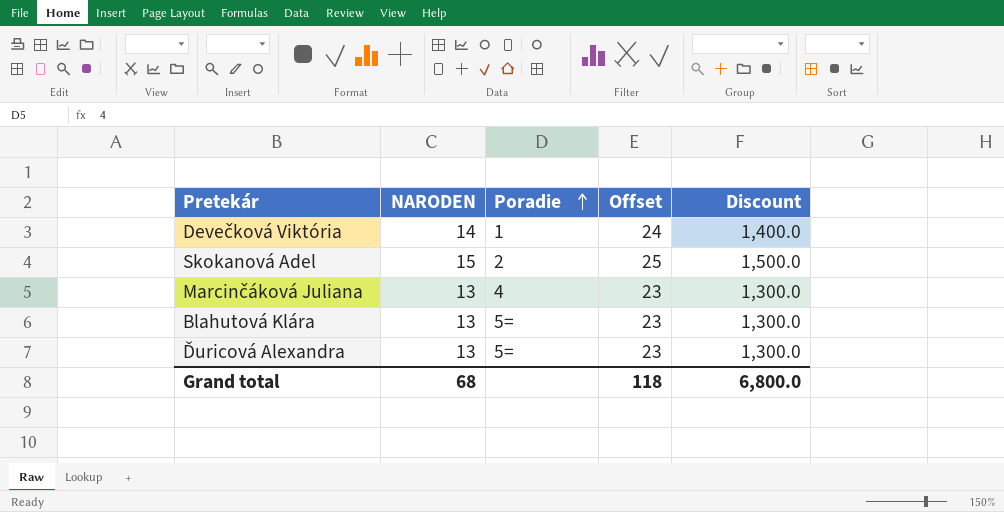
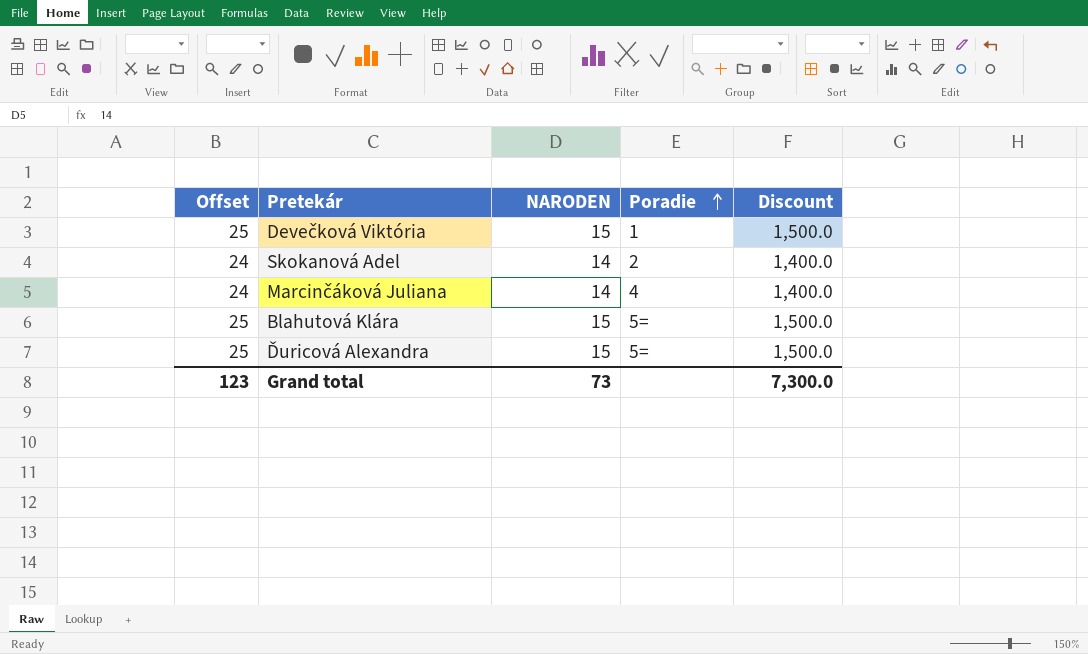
column Offset | position: 4 -> 1
Devečková Viktória | Offset: 24 -> 25
Devečková Viktória | NARODEN: 14 -> 15
Devečková Viktória | Discount: 1,400.0 -> 1,500.0
Skokanová Adel | Offset: 25 -> 24
Skokanová Adel | NARODEN: 15 -> 14
Skokanová Adel | Discount: 1,500.0 -> 1,400.0
Marcinčáková Juliana | Offset: 23 -> 24
Marcinčáková Juliana | NARODEN: 13 -> 14
Marcinčáková Juliana | Discount: 1,300.0 -> 1,400.0
Blahutová Klára | Offset: 23 -> 25
Blahutová Klára | NARODEN: 13 -> 15
Blahutová Klára | Discount: 1,300.0 -> 1,500.0
Ďuricová Alexandra | Offset: 23 -> 25
Ďuricová Alexandra | NARODEN: 13 -> 15
Ďuricová Alexandra | Discount: 1,300.0 -> 1,500.0
Grand total | Offset: 118 -> 123
Grand total | NARODEN: 68 -> 73
Grand total | Discount: 6,800.0 -> 7,300.0

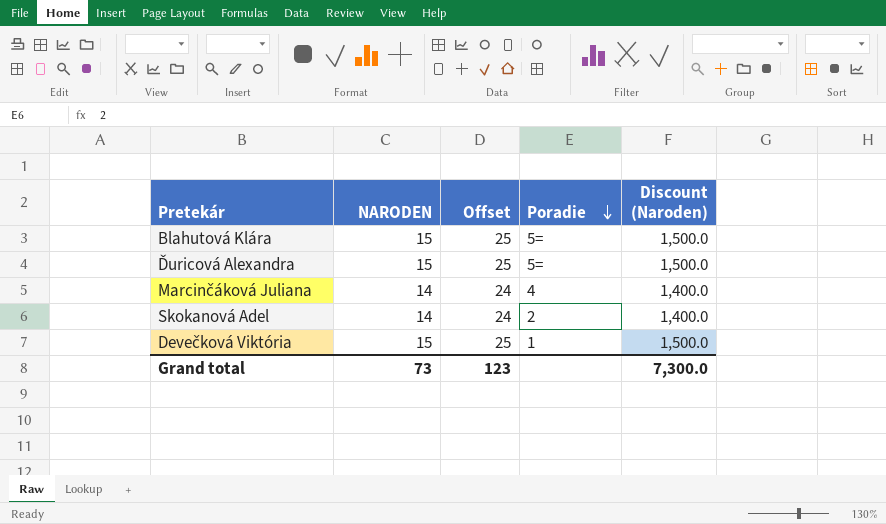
row order: Poradie ascending -> Poradie descending
column Offset | position: 1 -> 3
column name: Discount -> Discount (Naroden)

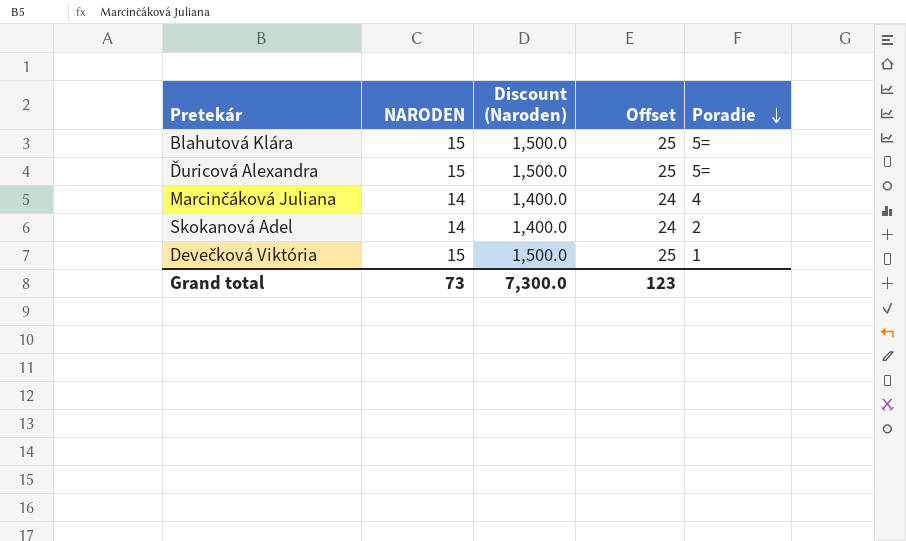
column Discount (Naroden) | position: 5 -> 3

